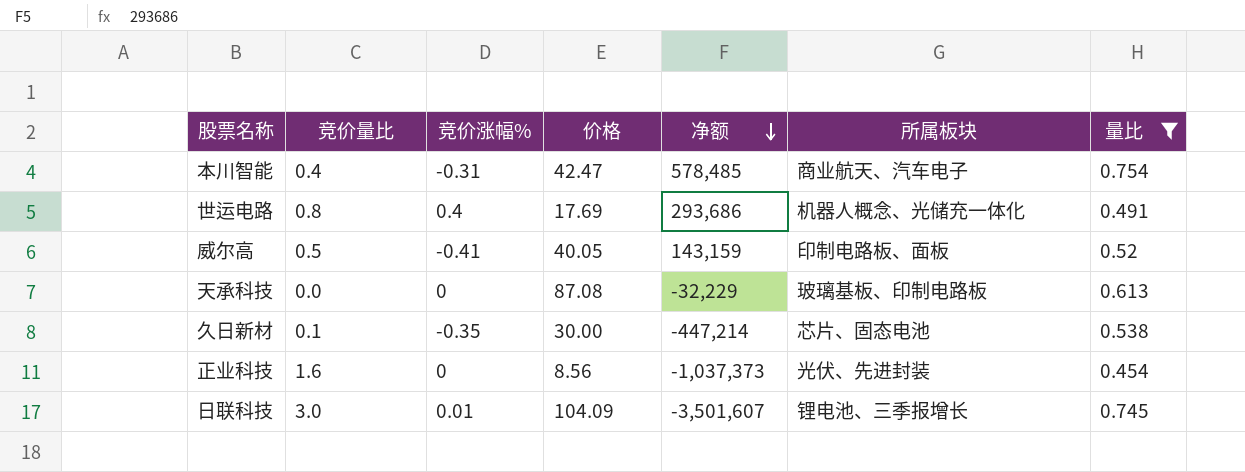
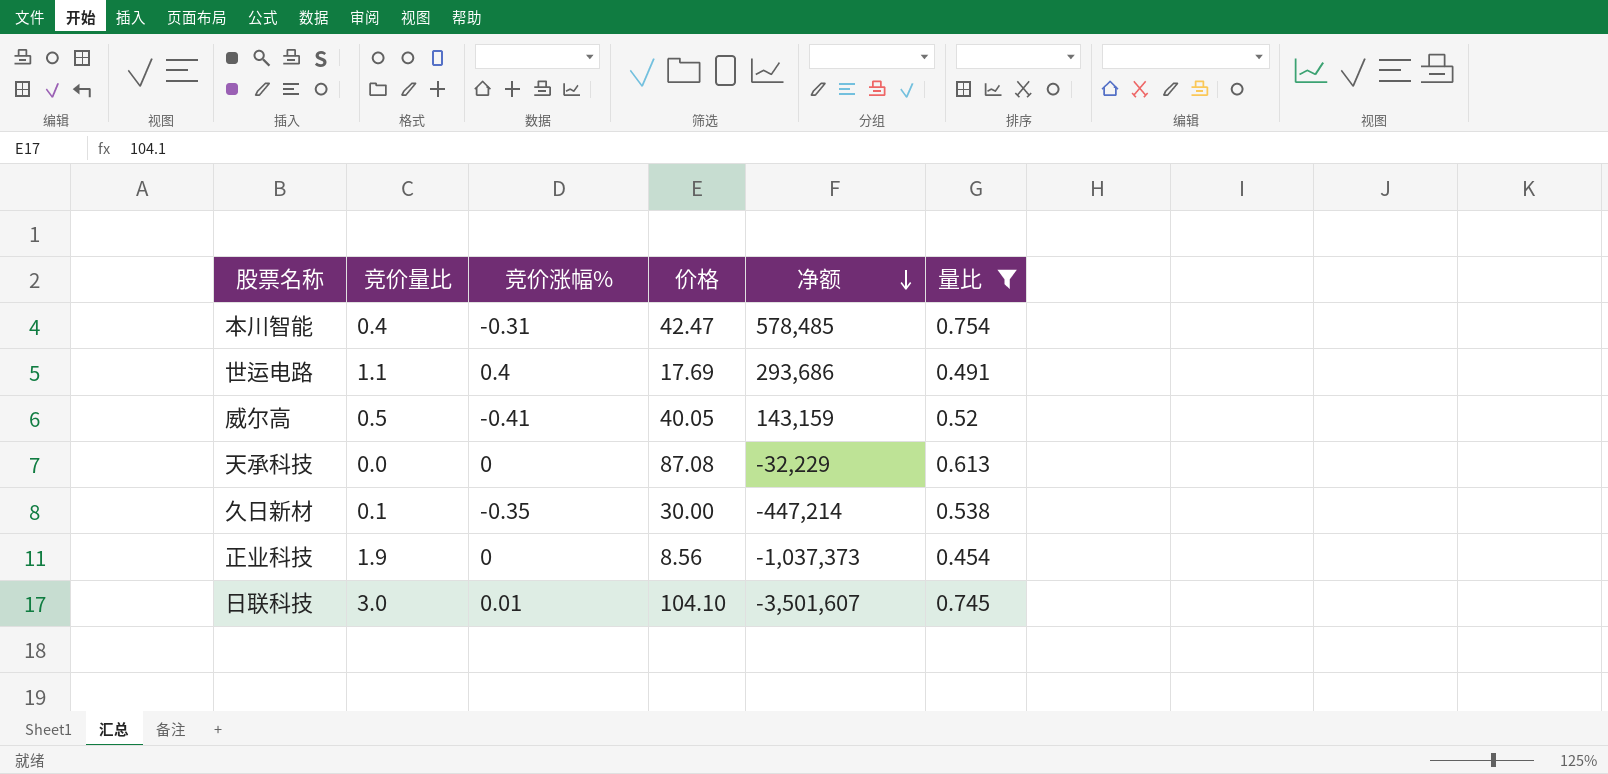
column 所属板块 | position: 6 -> none
世运电路 | 竞价量比: 0.8 -> 1.1
正业科技 | 竞价量比: 1.6 -> 1.9
日联科技 | 价格: 104.09 -> 104.10

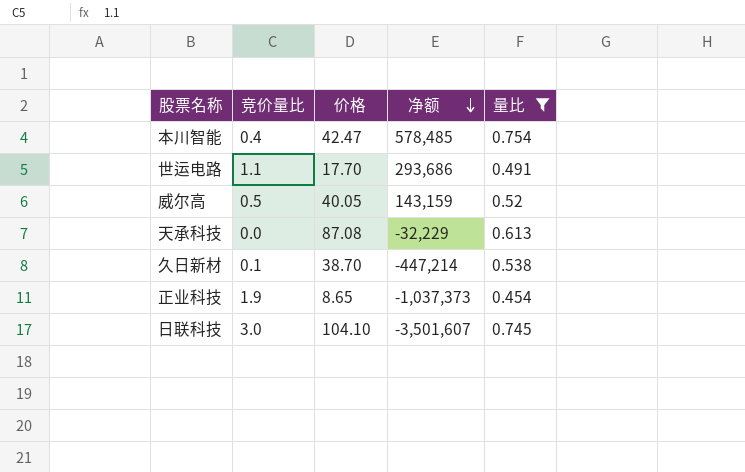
column 竞价涨幅% | position: 3 -> none
世运电路 | 价格: 17.69 -> 17.70
久日新材 | 价格: 30.00 -> 38.70
正业科技 | 价格: 8.56 -> 8.65

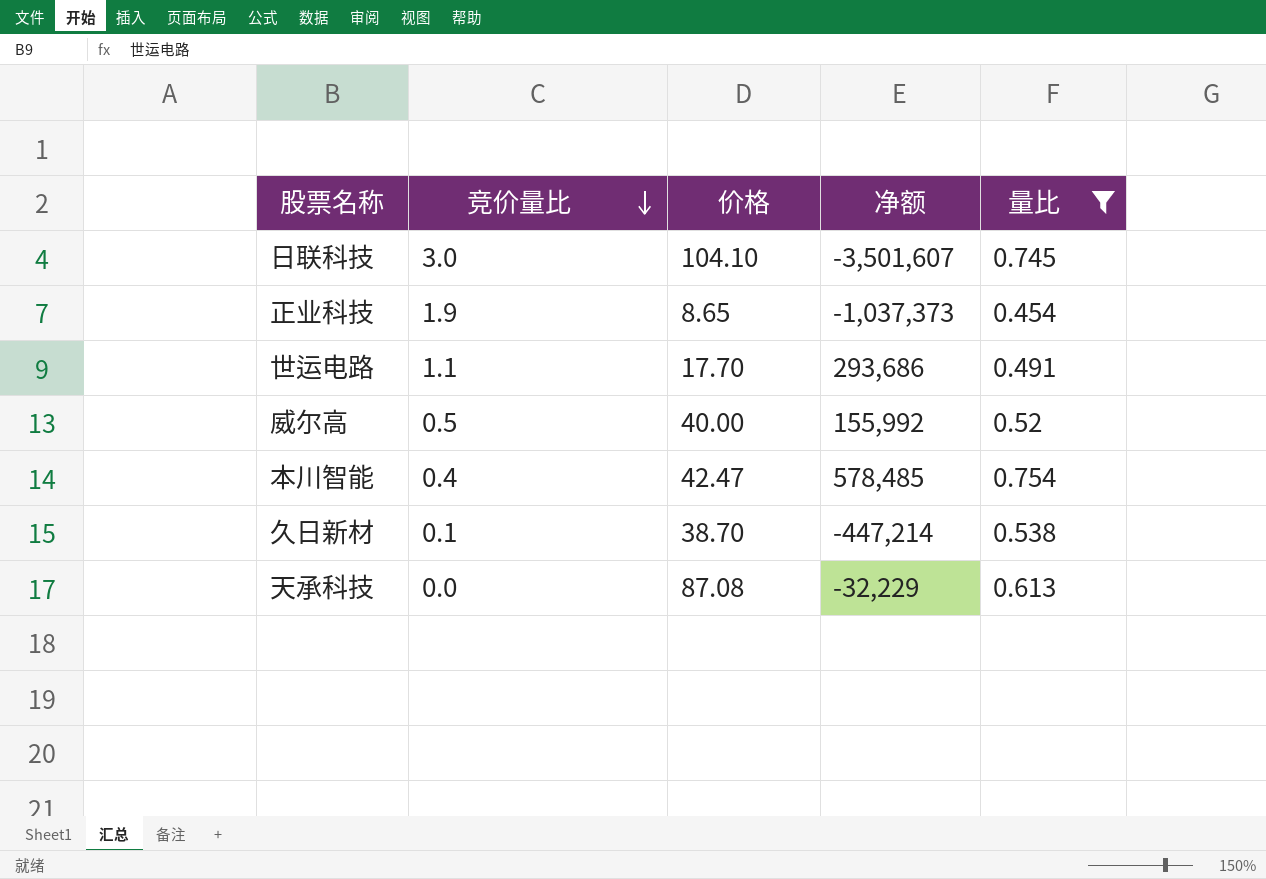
row order: 净额 descending -> 竞价量比 descending
威尔高 | 价格: 40.05 -> 40.00
威尔高 | 净额: 143,159 -> 155,992

